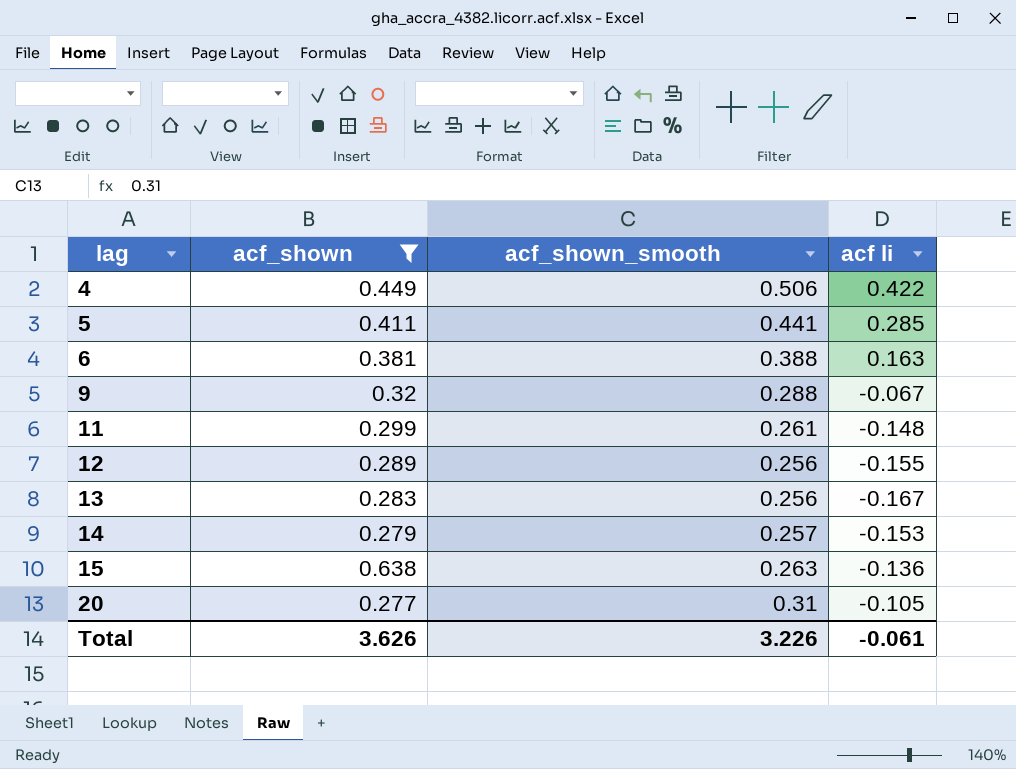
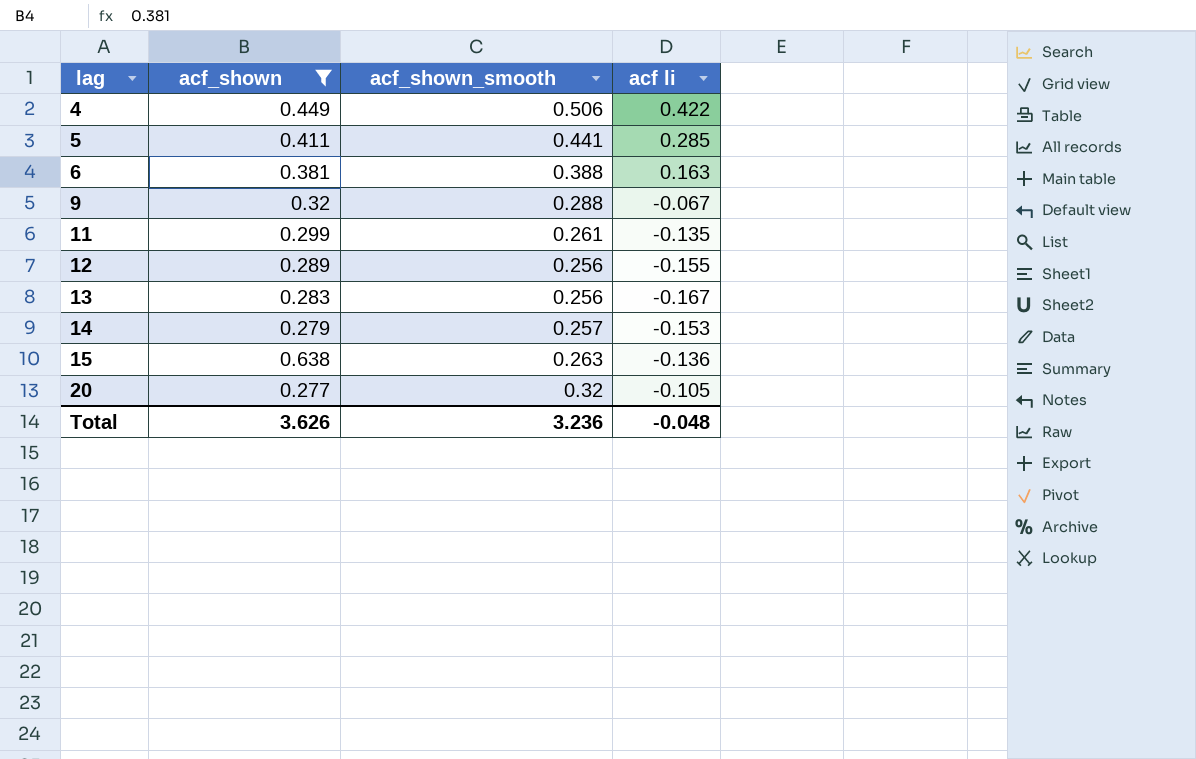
11 | acf li: -0.148 -> -0.135
20 | acf_shown_smooth: 0.31 -> 0.32
Total | acf_shown_smooth: 3.226 -> 3.236
Total | acf li: -0.061 -> -0.048

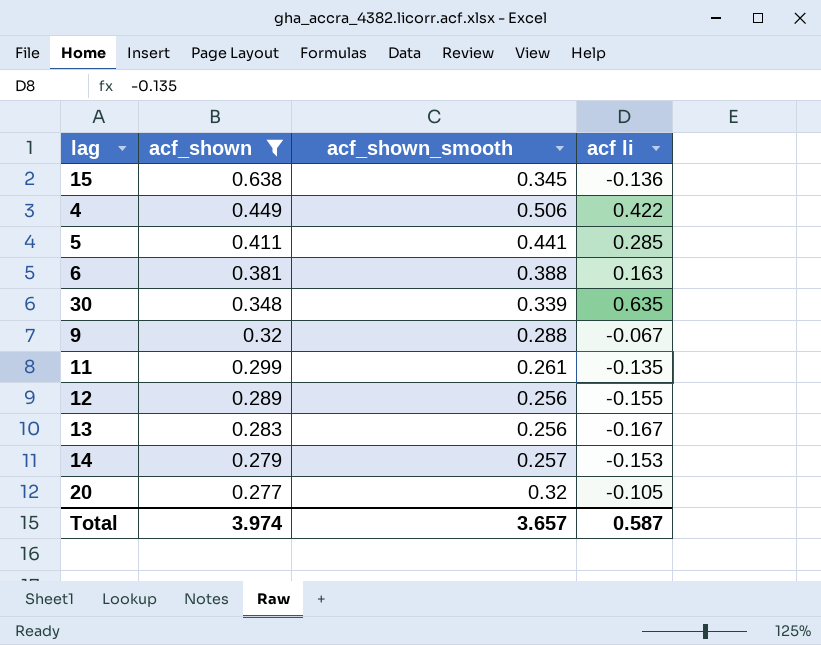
row order: lag ascending -> acf_shown descending
15 | acf_shown_smooth: 0.263 -> 0.345
row 30: none -> 0.348 | 0.339 | 0.635
Total | acf_shown: 3.626 -> 3.974
Total | acf_shown_smooth: 3.236 -> 3.657
Total | acf li: -0.048 -> 0.587

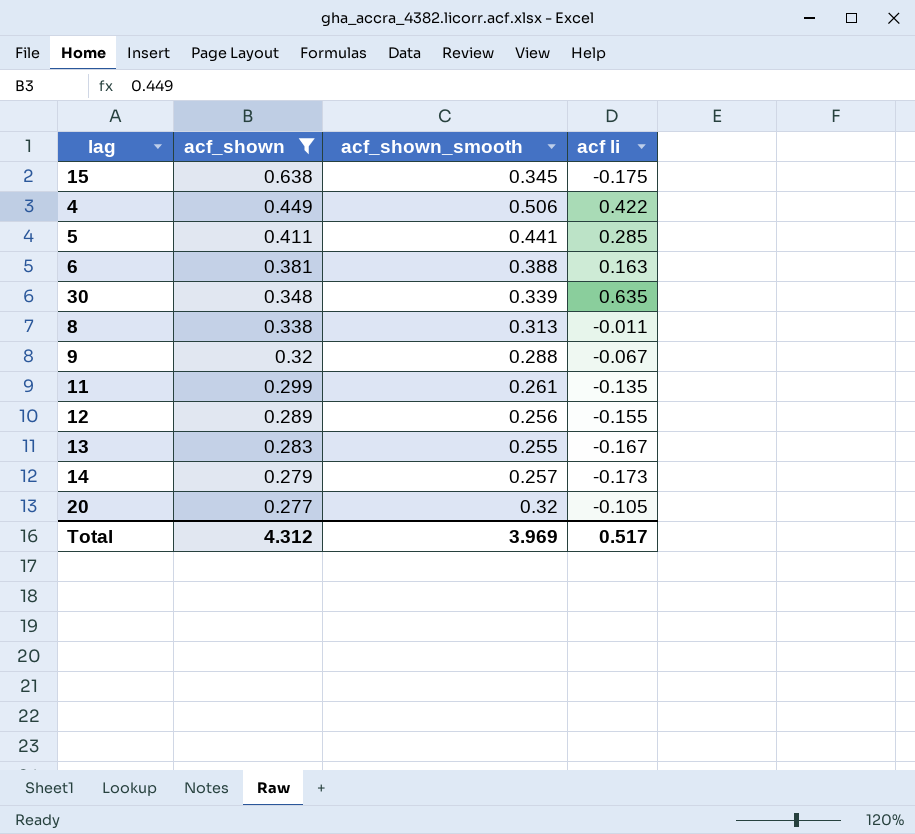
15 | acf li: -0.136 -> -0.175
row 8: none -> 0.338 | 0.313 | -0.011
13 | acf_shown_smooth: 0.256 -> 0.255
14 | acf li: -0.153 -> -0.173
Total | acf_shown: 3.974 -> 4.312
Total | acf_shown_smooth: 3.657 -> 3.969
Total | acf li: 0.587 -> 0.517

